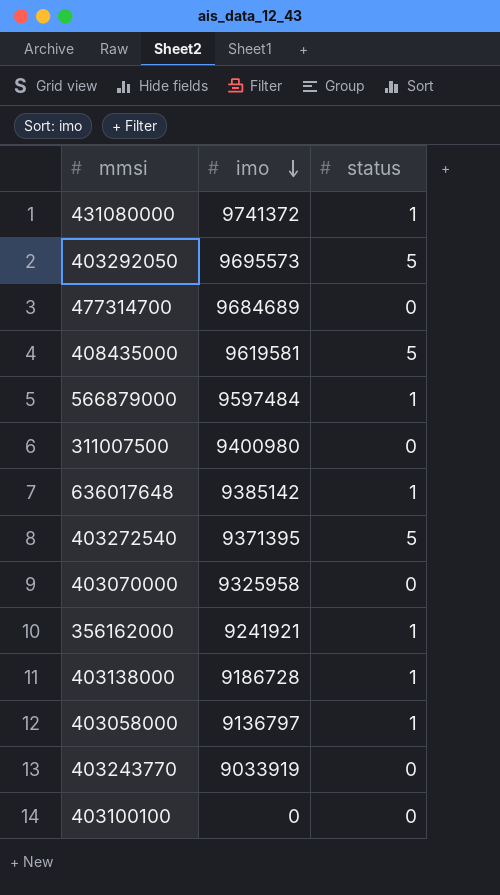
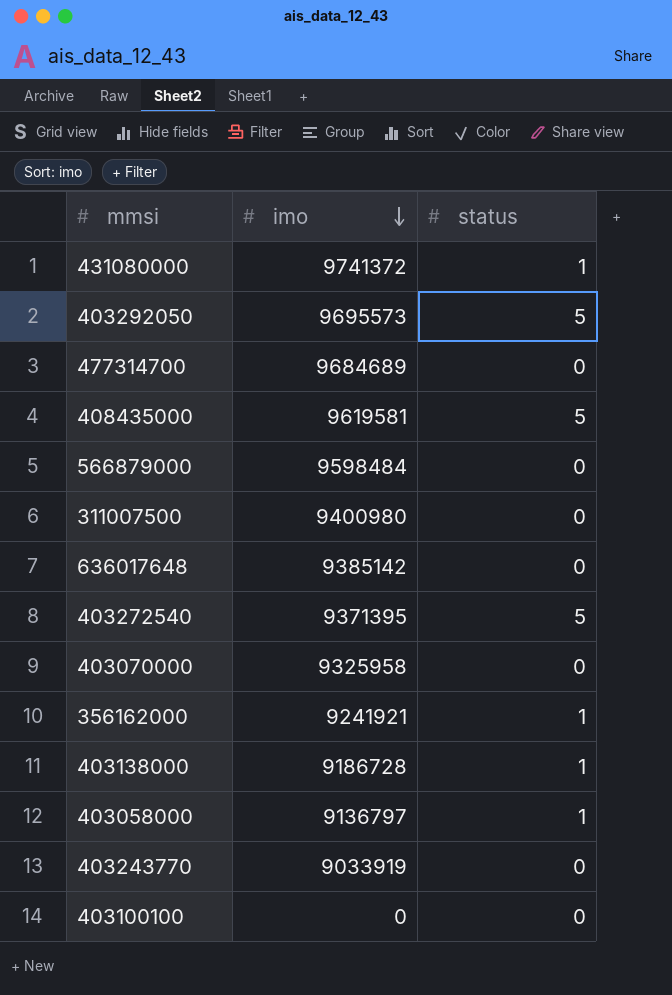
566879000 | imo: 9597484 -> 9598484
566879000 | status: 1 -> 0
636017648 | status: 1 -> 0

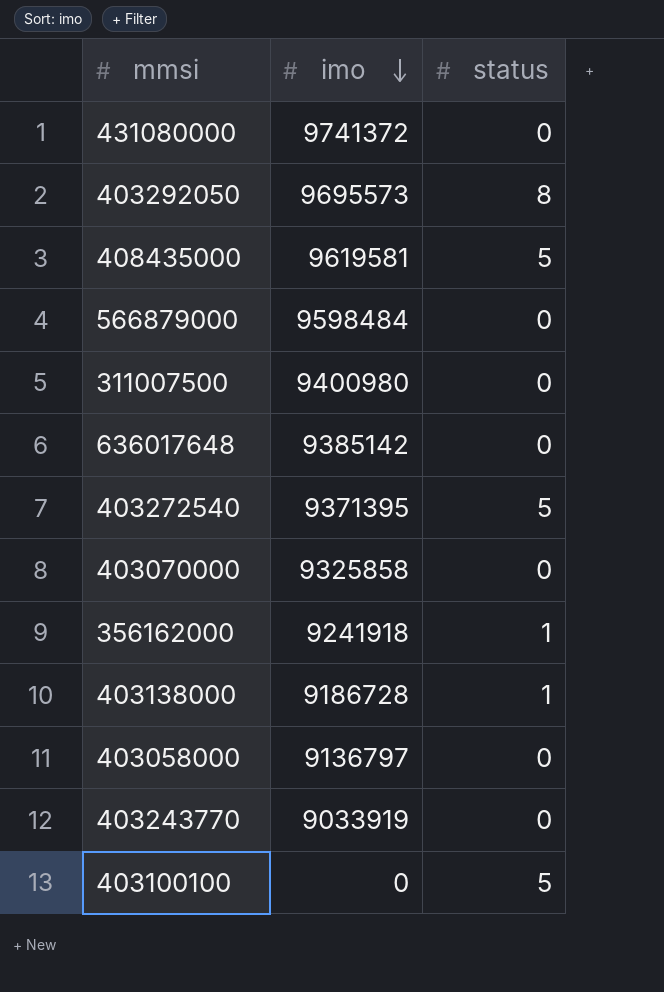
row 477314700: 9684689 | 0 -> none
431080000 | status: 1 -> 0
403292050 | status: 5 -> 8
403070000 | imo: 9325958 -> 9325858
356162000 | imo: 9241921 -> 9241918
403058000 | status: 1 -> 0
403100100 | status: 0 -> 5

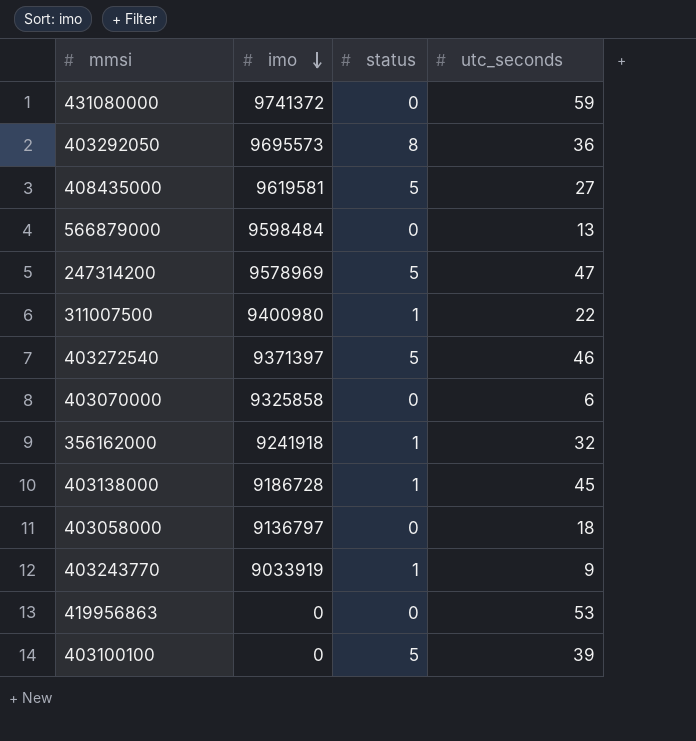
column utc_seconds | position: none -> 4
row 636017648: 9385142 | 0 -> none
row 247314200: none -> 9578969 | 5 | 47
311007500 | status: 0 -> 1
403272540 | imo: 9371395 -> 9371397
403243770 | status: 0 -> 1
row 419956863: none -> 0 | 0 | 53

